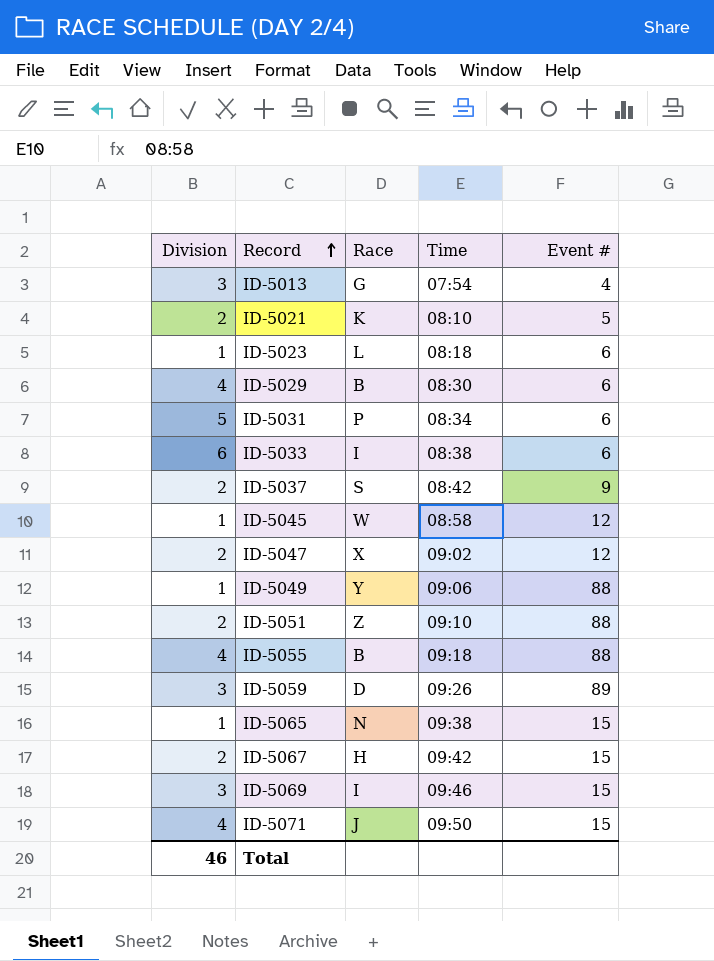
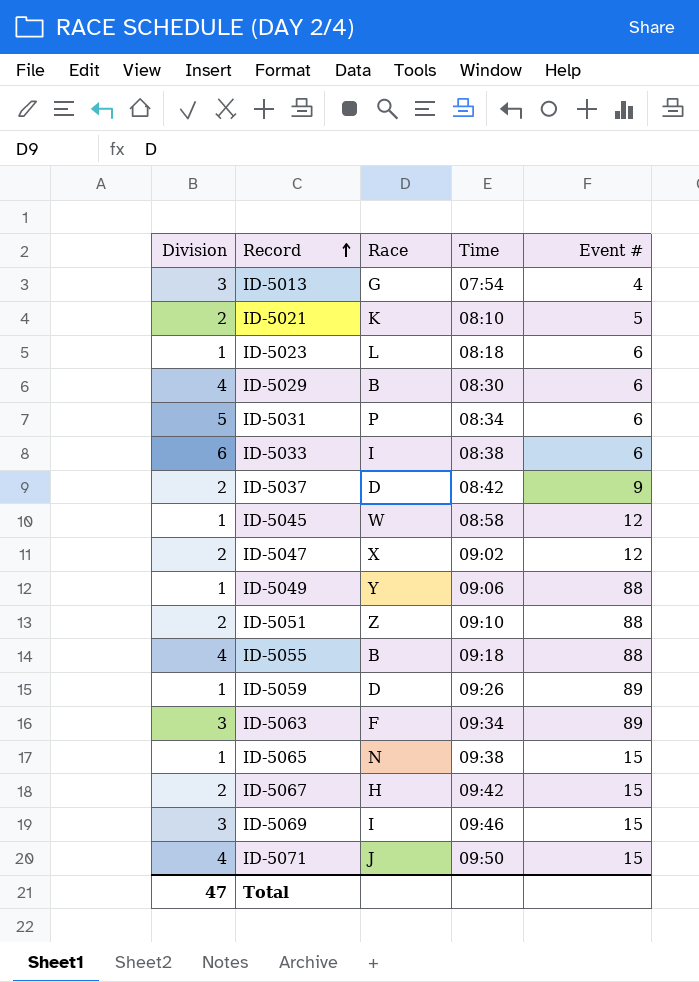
ID-5037 | Race: S -> D
ID-5059 | Division: 3 -> 1
row ID-5063: none -> 3 | F | 09:34 | 89
Total | Division: 46 -> 47

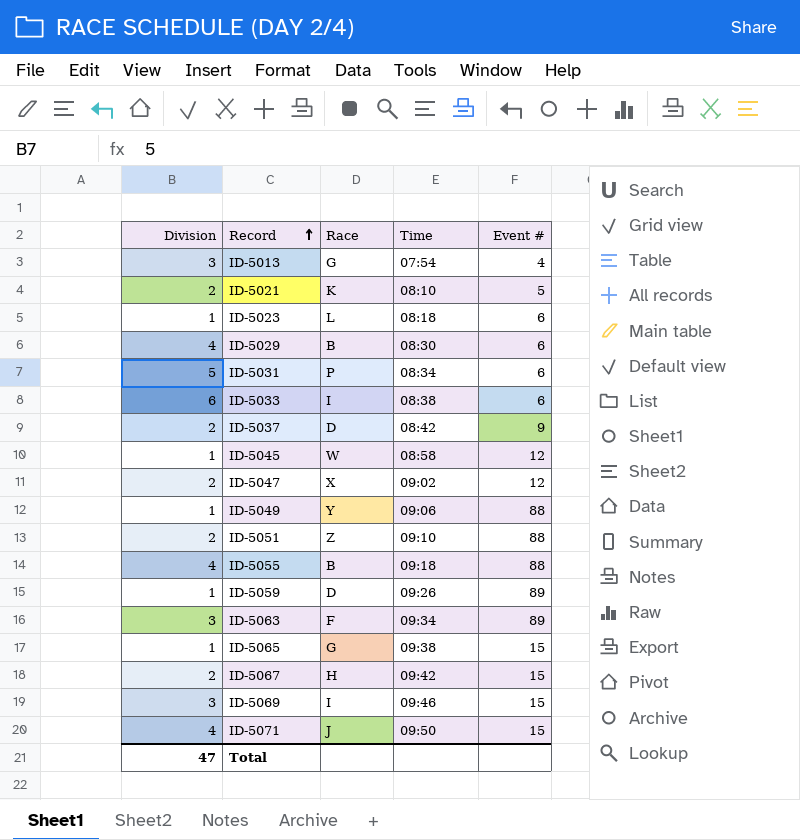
ID-5065 | Race: N -> G

